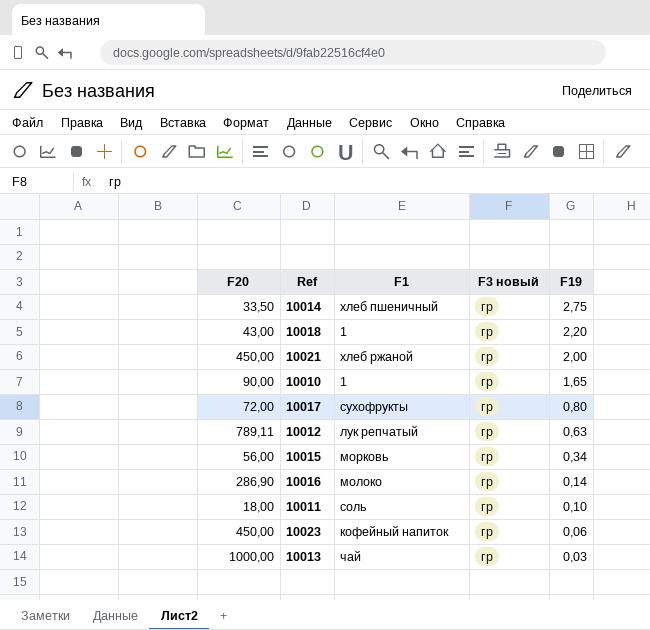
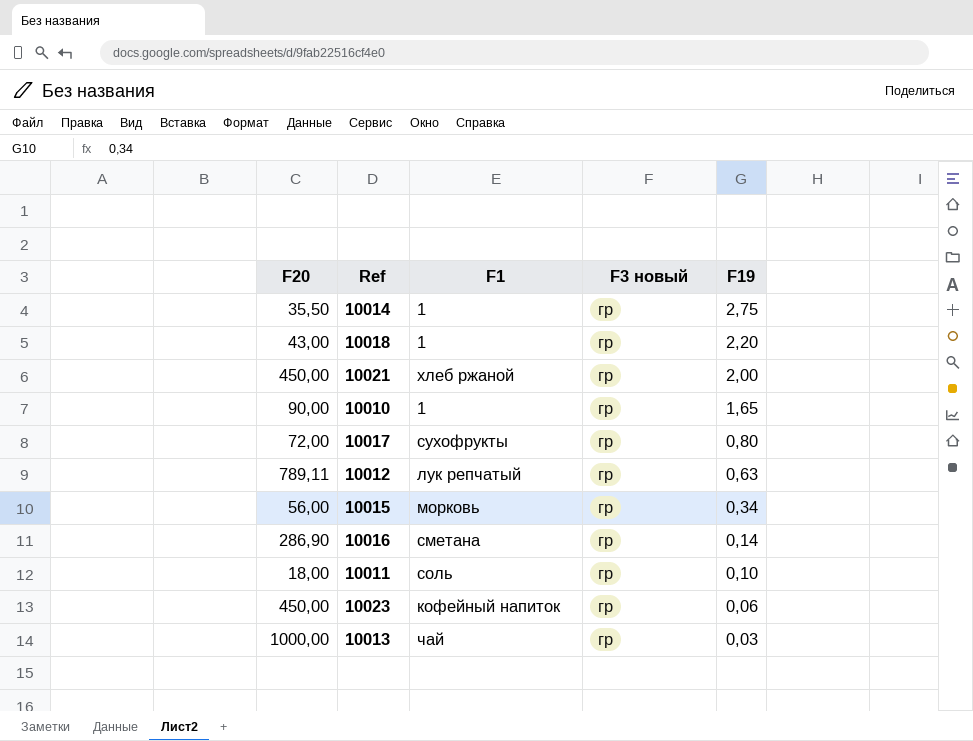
10014 | F20: 33,50 -> 35,50
10014 | F1: хлеб пшеничный -> 1
10016 | F1: молоко -> сметана

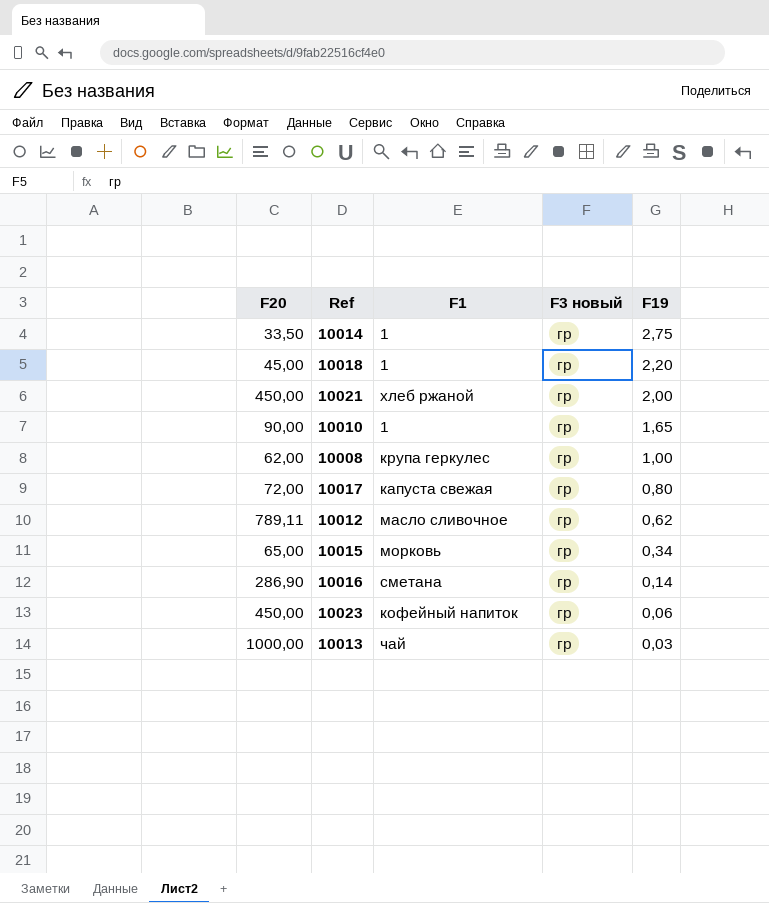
row 10011: 18,00 | соль | гр | 0,10 -> none
10014 | F20: 35,50 -> 33,50
10018 | F20: 43,00 -> 45,00
row 10008: none -> 62,00 | крупа геркулес | гр | 1,00
10017 | F1: сухофрукты -> капуста свежая
10012 | F1: лук репчатый -> масло сливочное
10012 | F19: 0,63 -> 0,62
10015 | F20: 56,00 -> 65,00

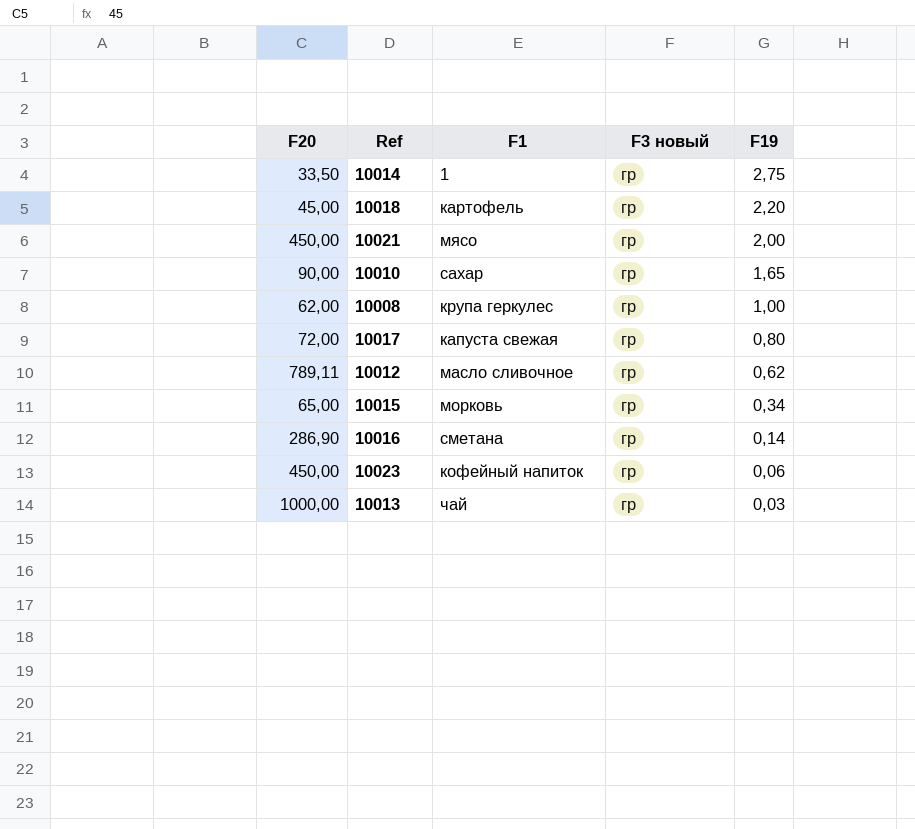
10018 | F1: 1 -> картофель
10021 | F1: хлеб ржаной -> мясо
10010 | F1: 1 -> сахар

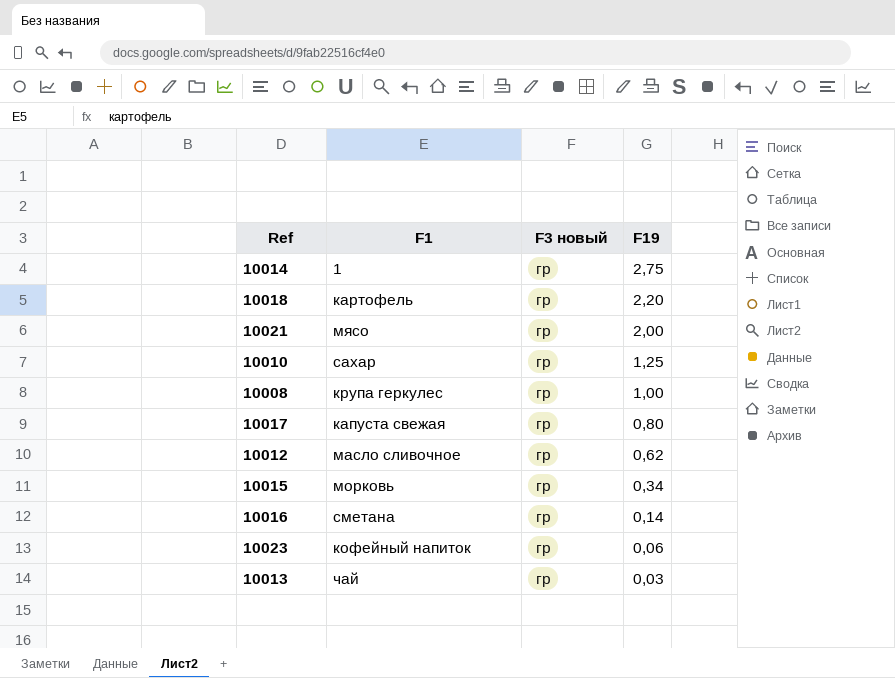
column F20 | position: 1 -> none
10010 | F19: 1,65 -> 1,25

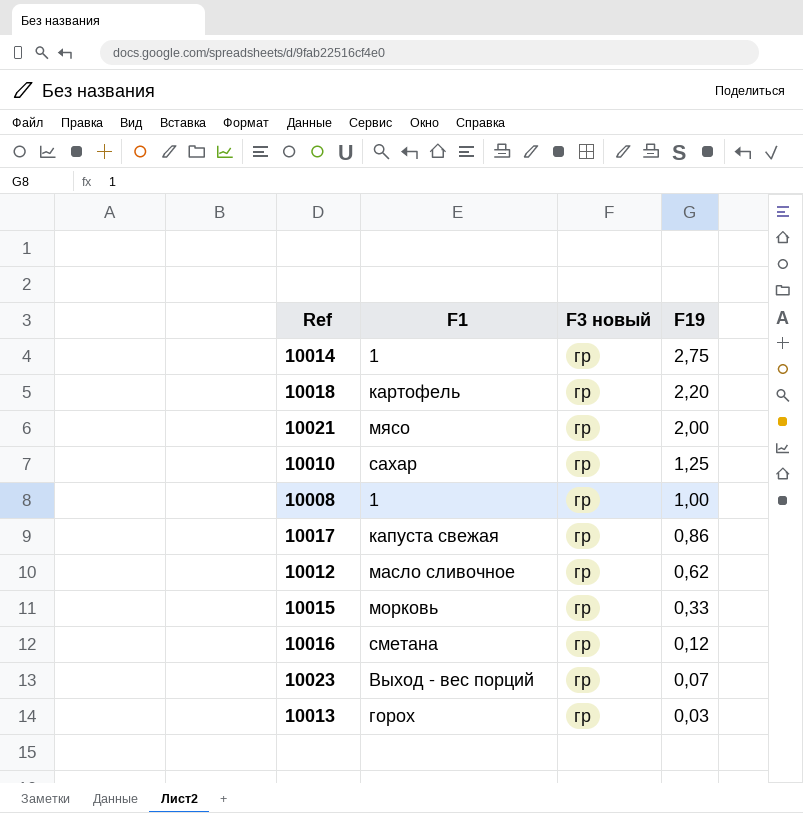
10008 | F1: крупа геркулес -> 1
10017 | F19: 0,80 -> 0,86
10015 | F19: 0,34 -> 0,33
10016 | F19: 0,14 -> 0,12
10023 | F1: кофейный напиток -> Выход - вес порций
10023 | F19: 0,06 -> 0,07
10013 | F1: чай -> горох

